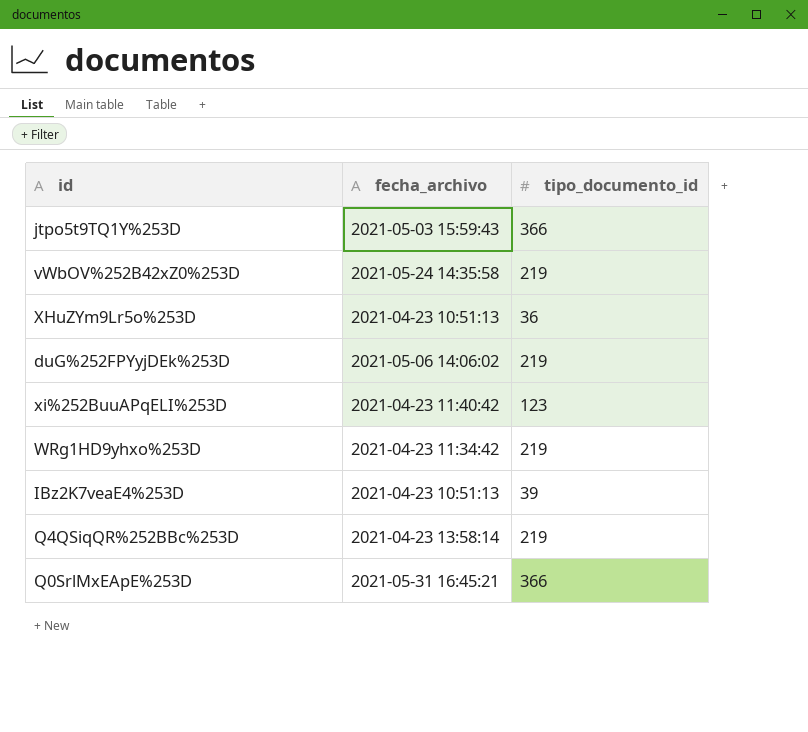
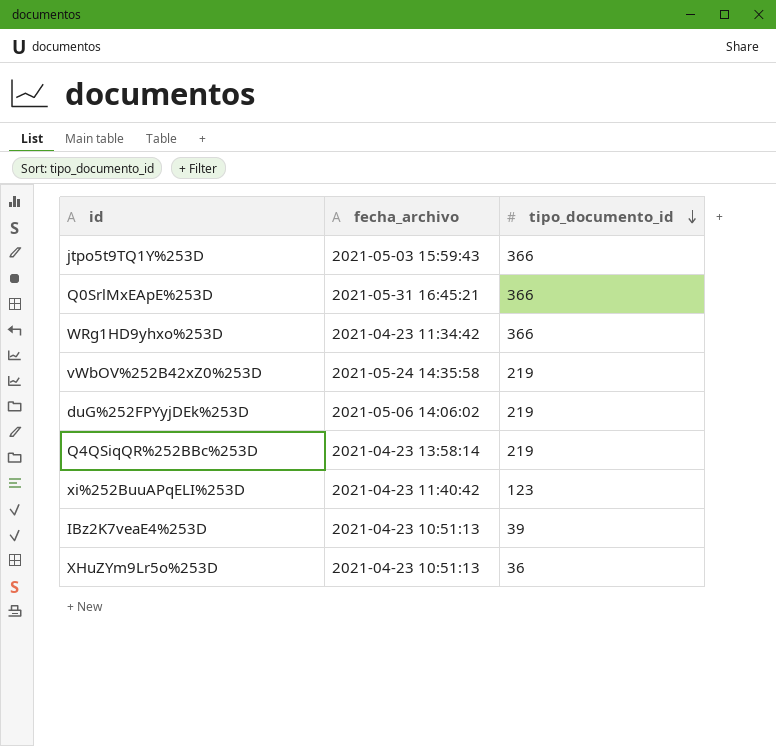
row order: none -> tipo_documento_id descending
WRg1HD9yhxo%253D | tipo_documento_id: 219 -> 366

